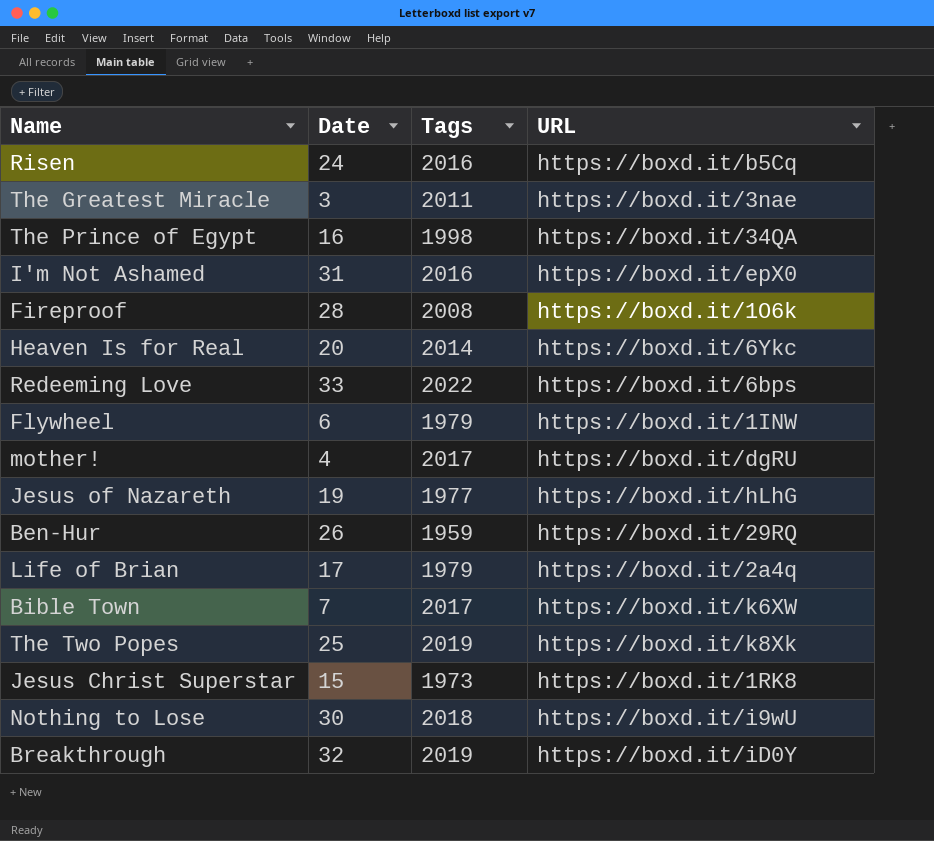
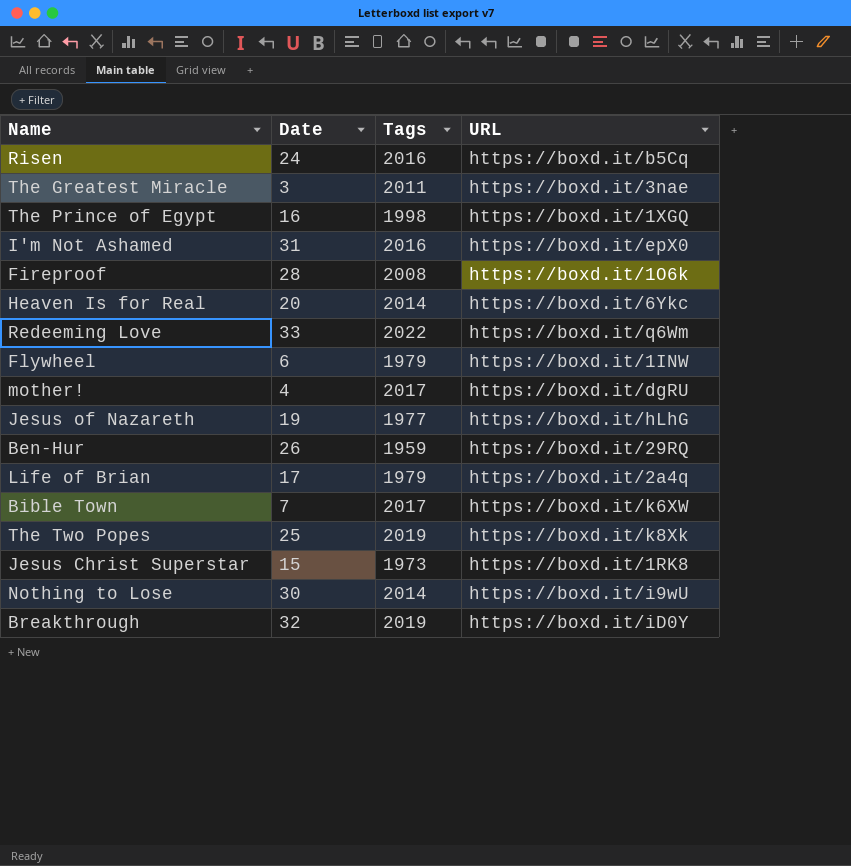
The Prince of Egypt | URL: https://boxd.it/34QA -> https://boxd.it/1XGQ
Redeeming Love | URL: https://boxd.it/6bps -> https://boxd.it/q6Wm
Nothing to Lose | Tags: 2018 -> 2014

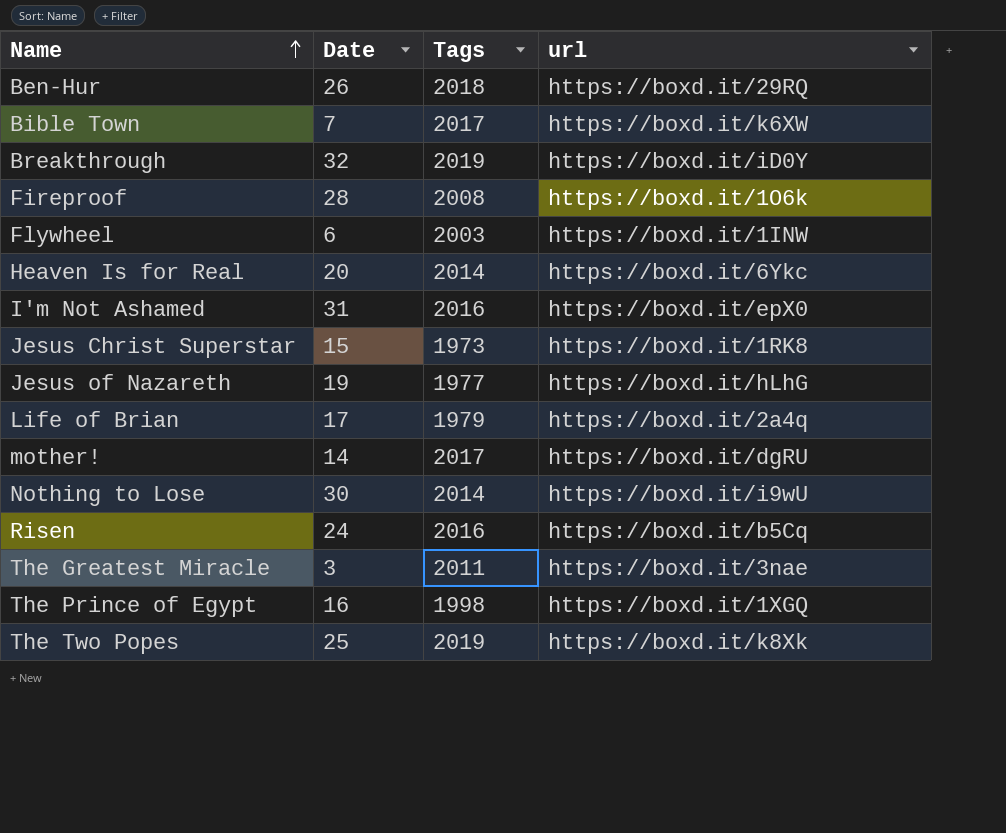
row order: none -> Name ascending
column name: URL -> url
row Redeeming Love: 33 | 2022 | https://boxd.it/q6Wm -> none
Ben-Hur | Tags: 1959 -> 2018
Flywheel | Tags: 1979 -> 2003
mother! | Date: 4 -> 14

